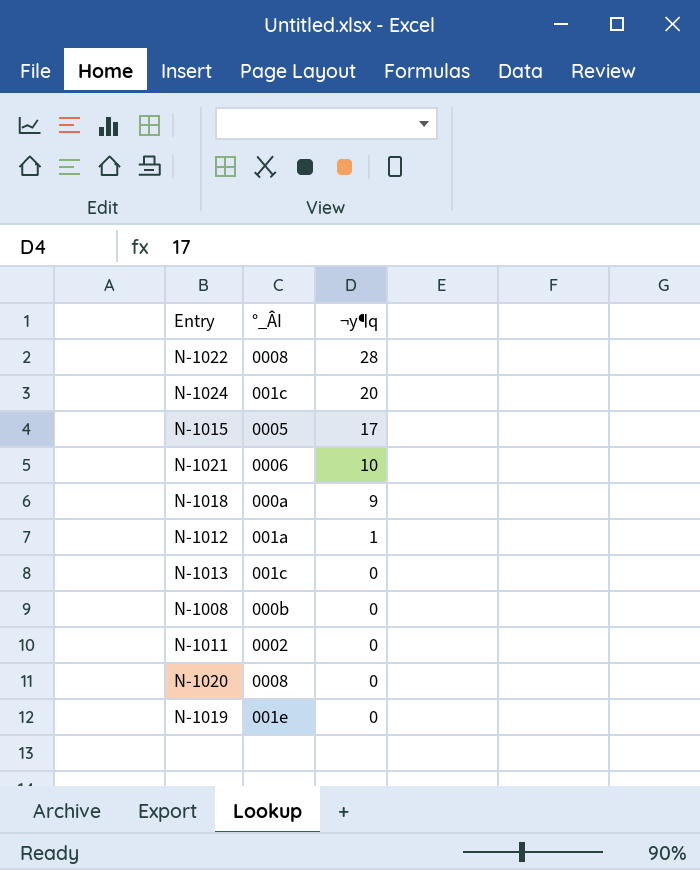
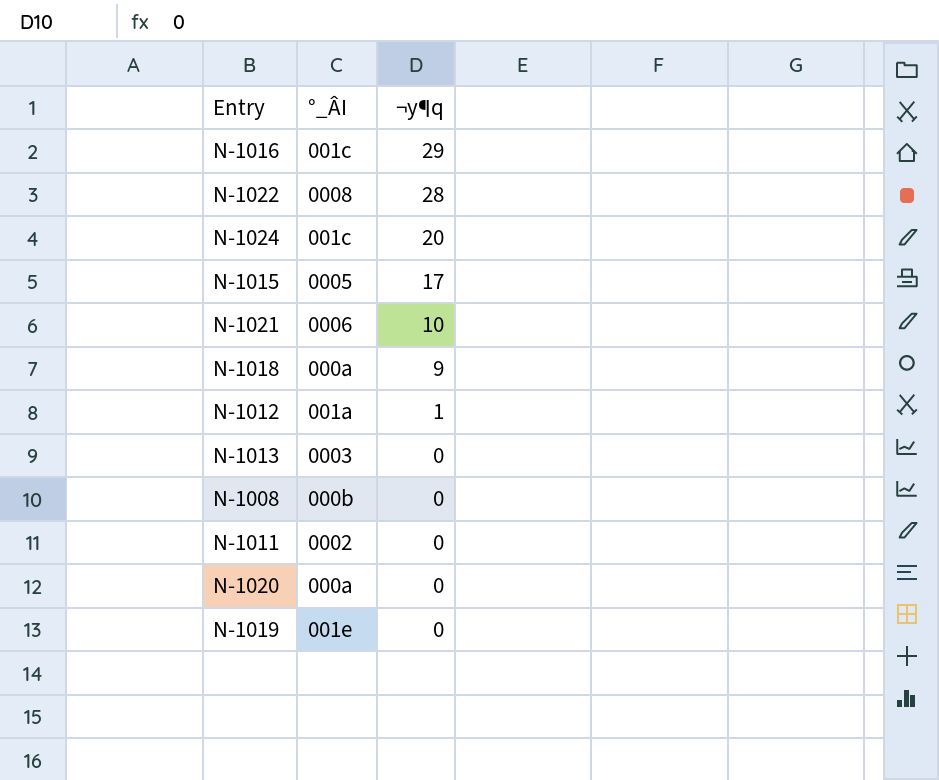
row N-1016: none -> 001c | 29
N-1013 | °_ÂI: 001c -> 0003
N-1020 | °_ÂI: 0008 -> 000a

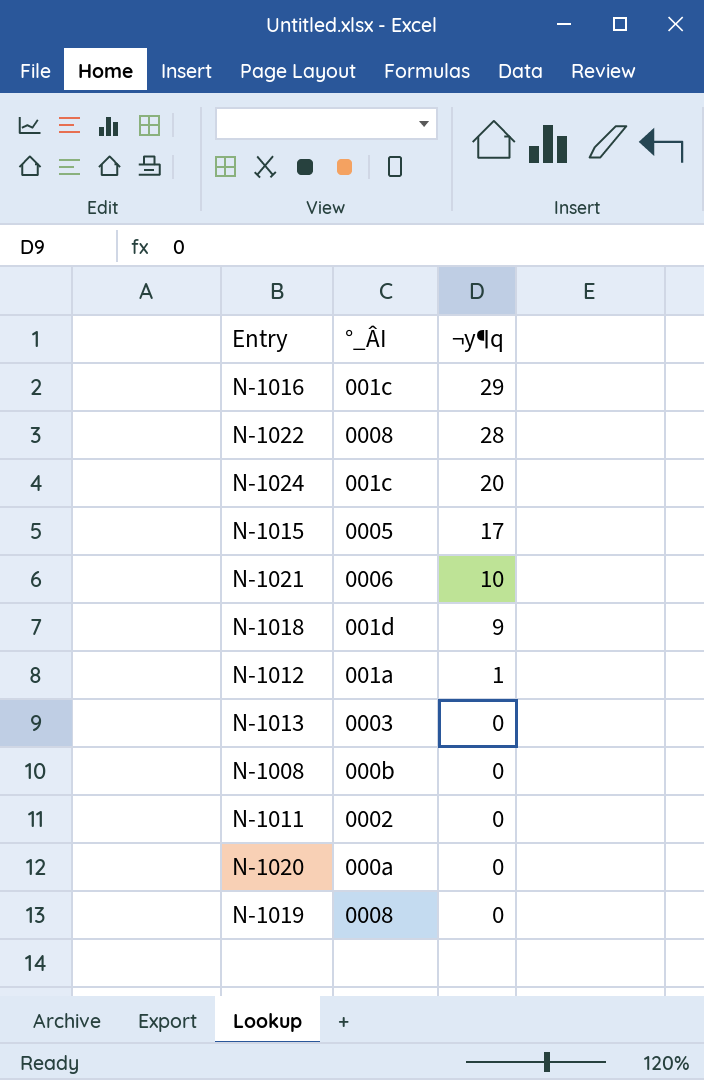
N-1018 | °_ÂI: 000a -> 001d
N-1019 | °_ÂI: 001e -> 0008

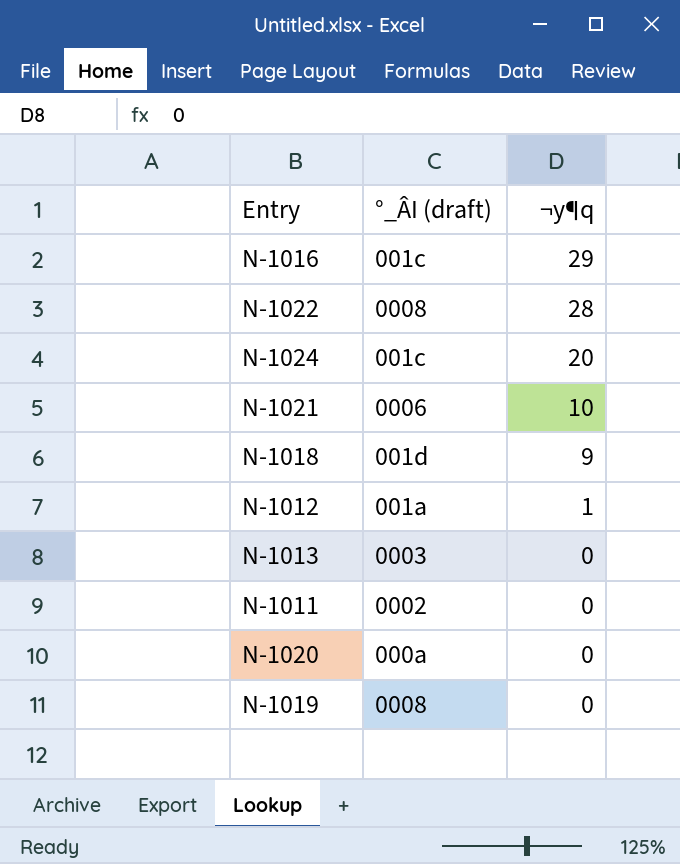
column name: °_ÂI -> °_ÂI (draft)
row N-1015: 0005 | 17 -> none
row N-1008: 000b | 0 -> none

